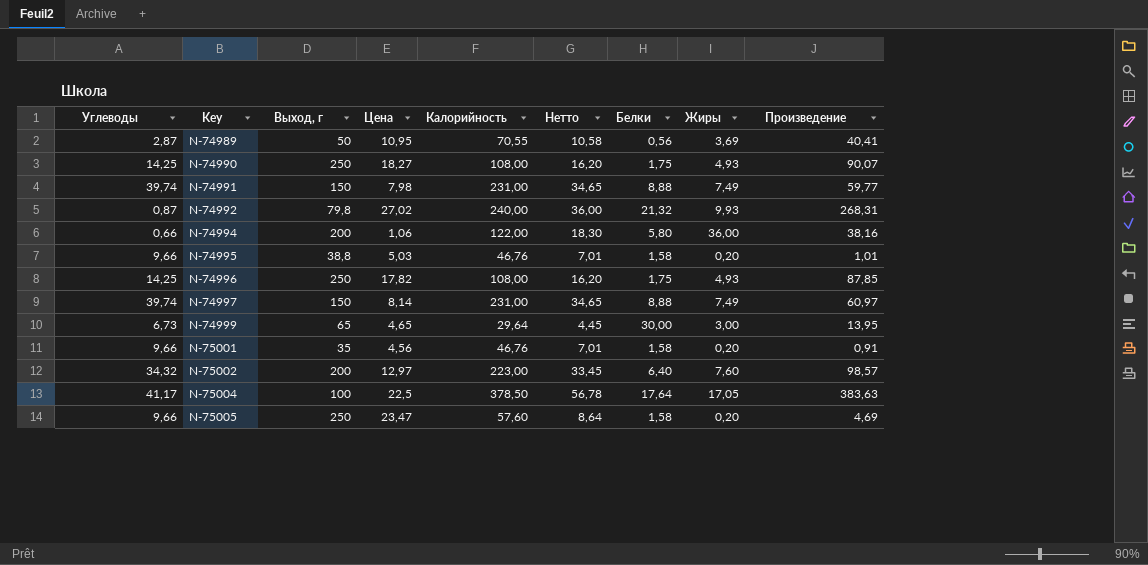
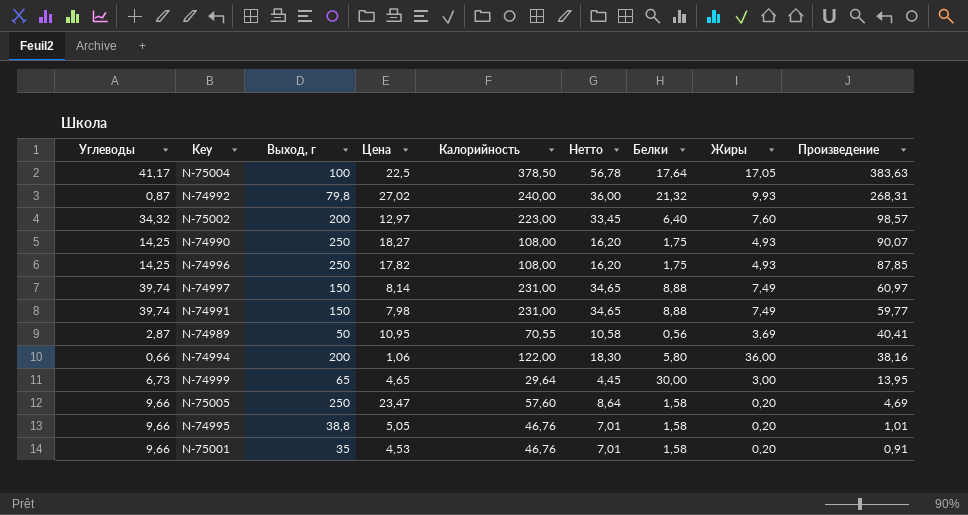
row order: Key ascending -> Произведение descending
N-74995 | Цена: 5,03 -> 5,05
N-75001 | Цена: 4,56 -> 4,53

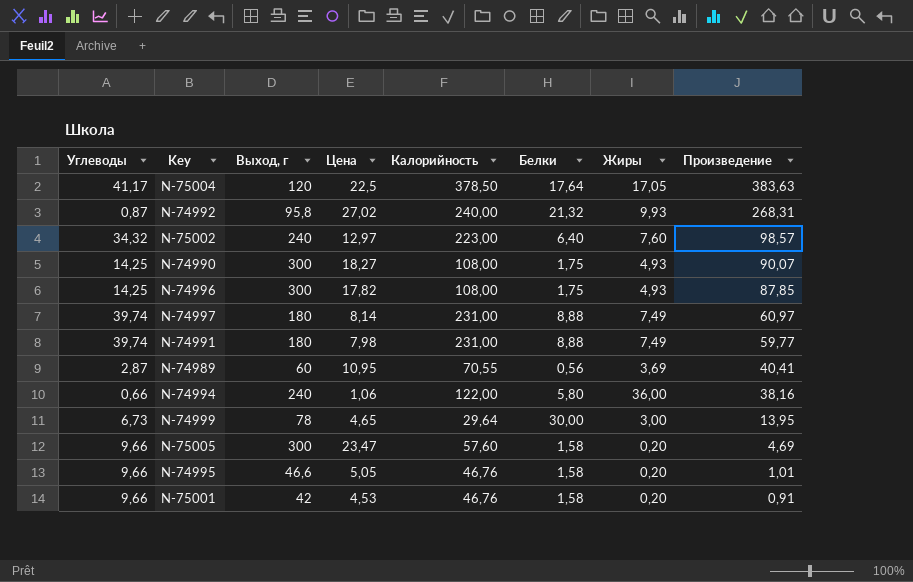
column Нетто | formula: [Калорийность] * 0,15 -> none
N-75004 | Выход, г: 100 -> 120
N-74992 | Выход, г: 79,8 -> 95,8
N-75002 | Выход, г: 200 -> 240
N-74990 | Выход, г: 250 -> 300
N-74996 | Выход, г: 250 -> 300
N-74997 | Выход, г: 150 -> 180
N-74991 | Выход, г: 150 -> 180
N-74989 | Выход, г: 50 -> 60
N-74994 | Выход, г: 200 -> 240
N-74999 | Выход, г: 65 -> 78
N-75005 | Выход, г: 250 -> 300
N-74995 | Выход, г: 38,8 -> 46,6
N-75001 | Выход, г: 35 -> 42

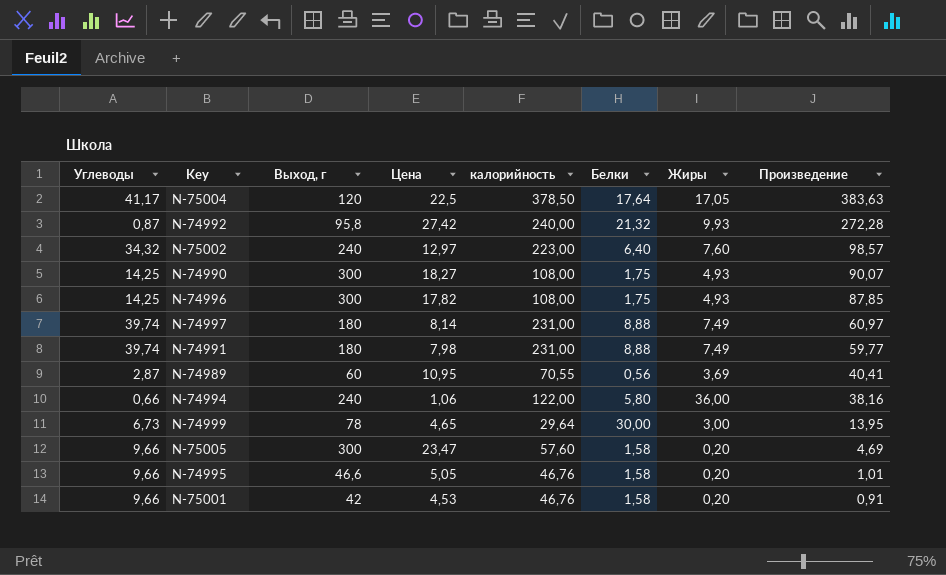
column name: Калорийность -> калорийность
N-74992 | Цена: 27,02 -> 27,42
N-74992 | Произведение: 268,31 -> 272,28

